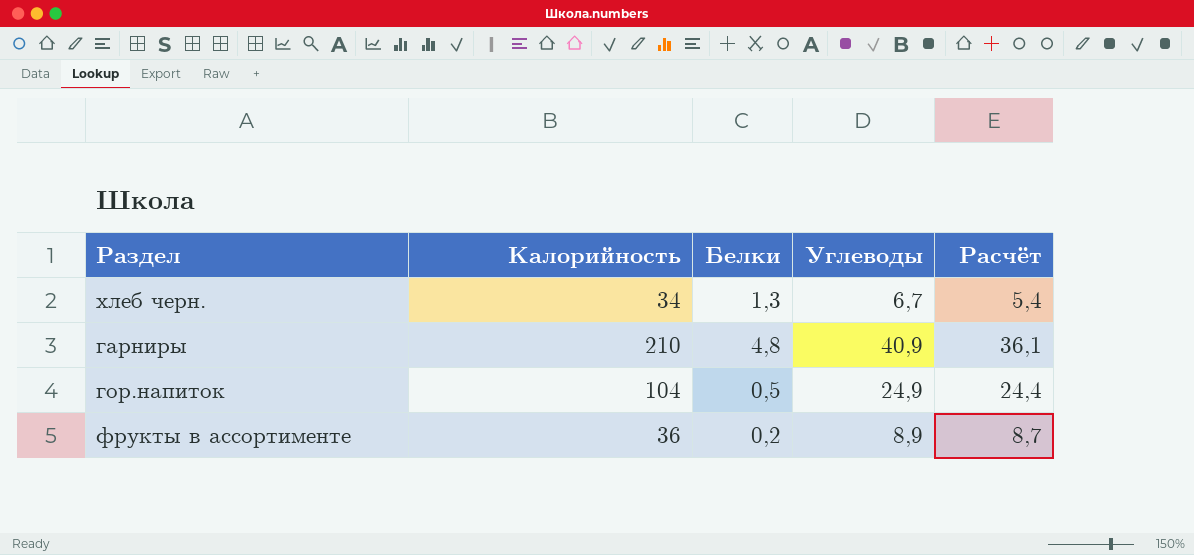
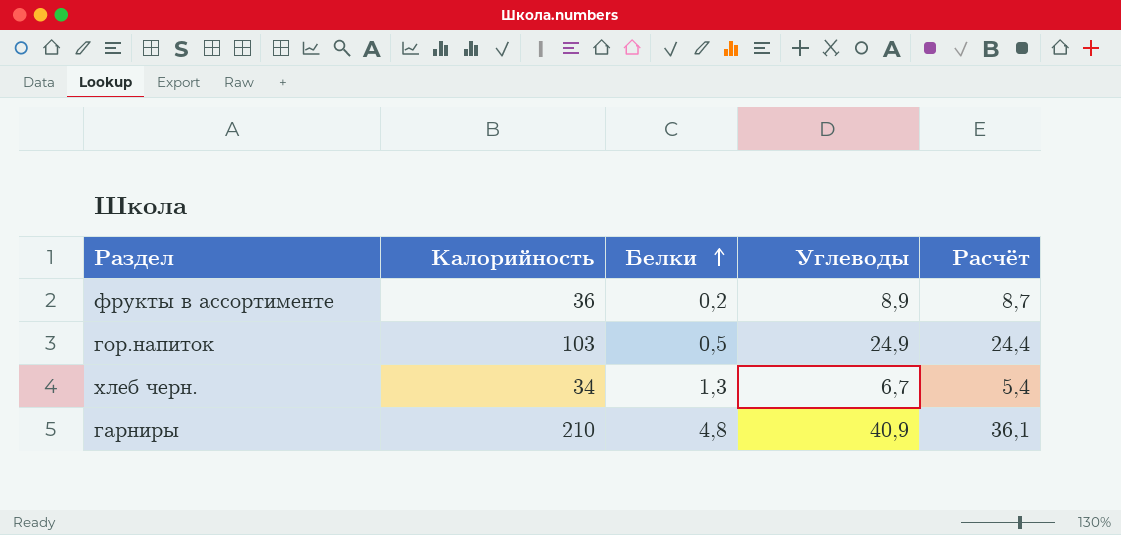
row order: none -> Белки ascending
гор.напиток | Калорийность: 104 -> 103

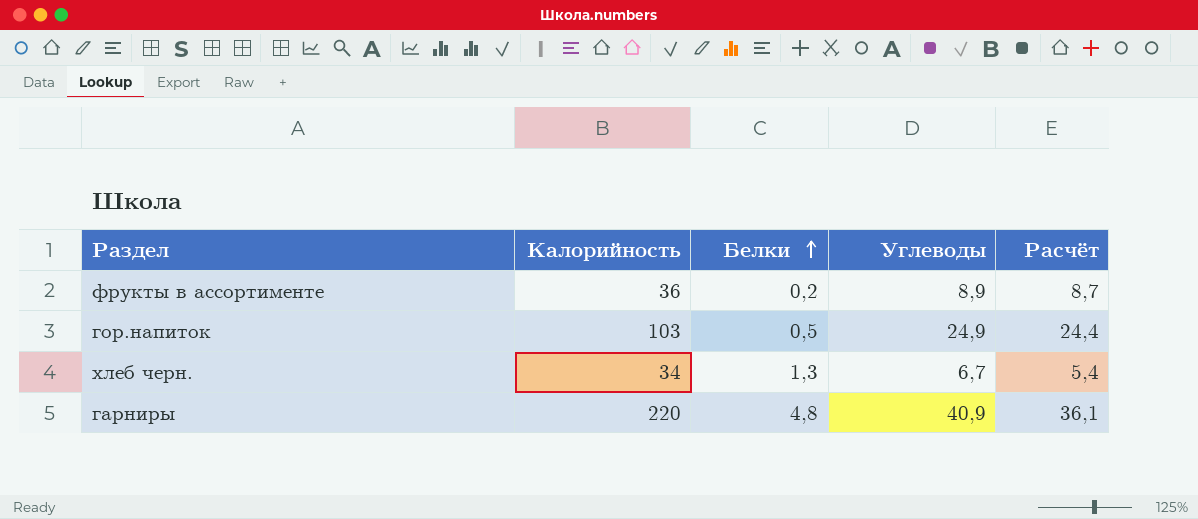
гарниры | Калорийность: 210 -> 220

